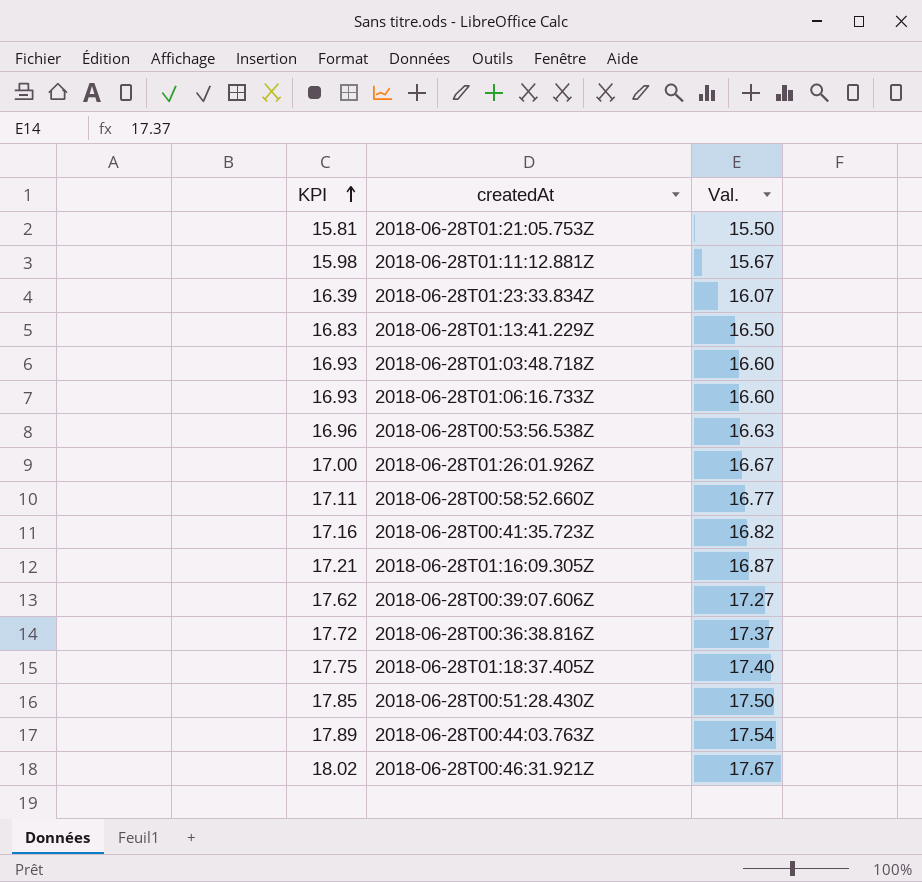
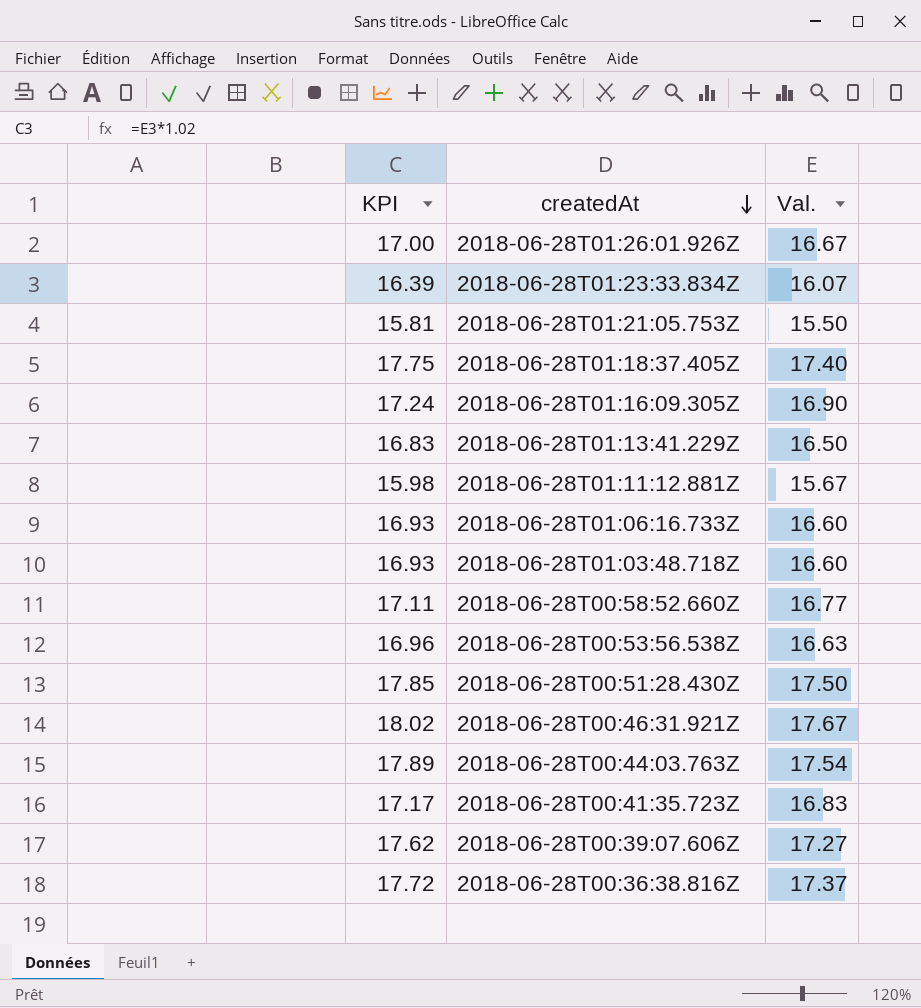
row order: KPI ascending -> createdAt descending
2018-06-28T01:16:09.305Z | KPI: 17.21 -> 17.24
2018-06-28T01:16:09.305Z | Val.: 16.87 -> 16.90
2018-06-28T00:41:35.723Z | KPI: 17.16 -> 17.17
2018-06-28T00:41:35.723Z | Val.: 16.82 -> 16.83

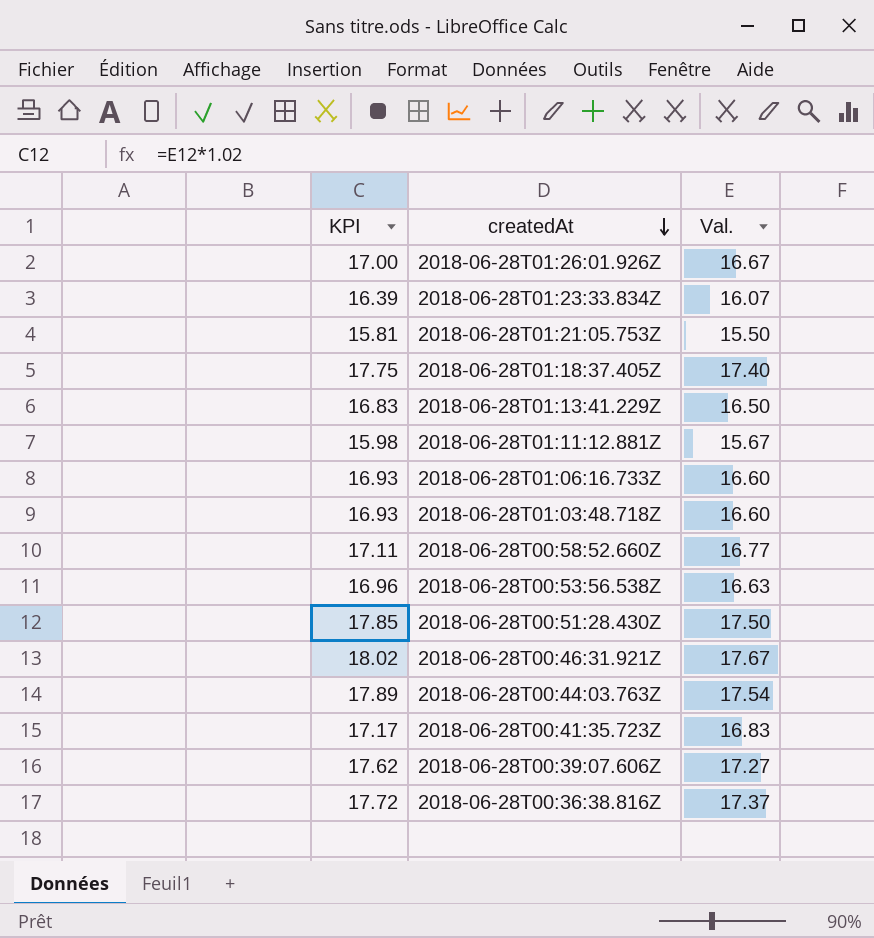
row 2018-06-28T01:16:09.305Z: 17.24 | 16.90 -> none

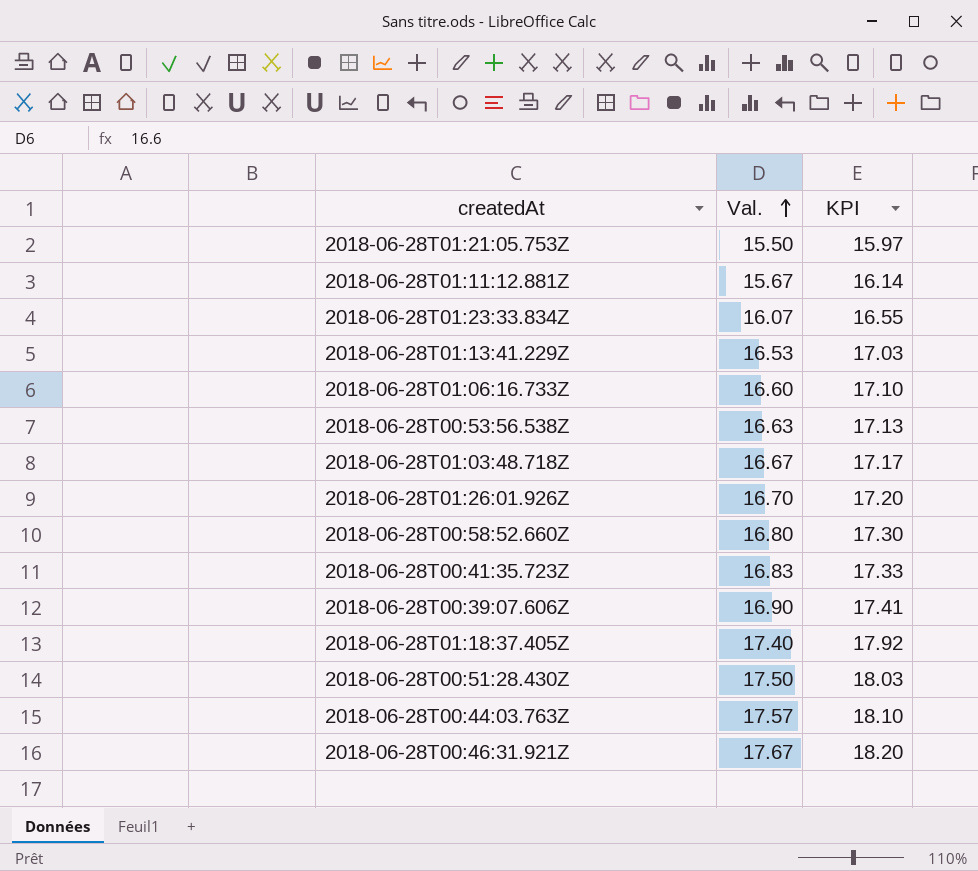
row order: createdAt descending -> Val. ascending
column KPI | formula: [Val.] * 1.02 -> [Val.] * 1.03
column KPI | position: 1 -> 3
row 2018-06-28T00:36:38.816Z: 17.72 | 17.37 -> none
2018-06-28T01:13:41.229Z | Val.: 16.50 -> 16.53
2018-06-28T01:03:48.718Z | Val.: 16.60 -> 16.67
2018-06-28T01:26:01.926Z | Val.: 16.67 -> 16.70
2018-06-28T00:58:52.660Z | Val.: 16.77 -> 16.80
2018-06-28T00:39:07.606Z | Val.: 17.27 -> 16.90
2018-06-28T00:44:03.763Z | Val.: 17.54 -> 17.57

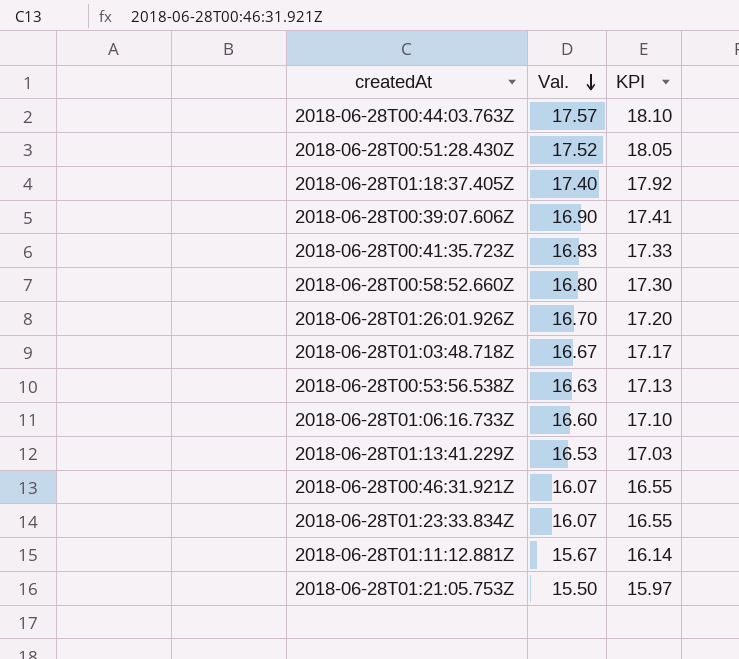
row order: Val. ascending -> Val. descending
2018-06-28T00:51:28.430Z | Val.: 17.50 -> 17.52
2018-06-28T00:51:28.430Z | KPI: 18.03 -> 18.05
2018-06-28T00:46:31.921Z | Val.: 17.67 -> 16.07
2018-06-28T00:46:31.921Z | KPI: 18.20 -> 16.55

